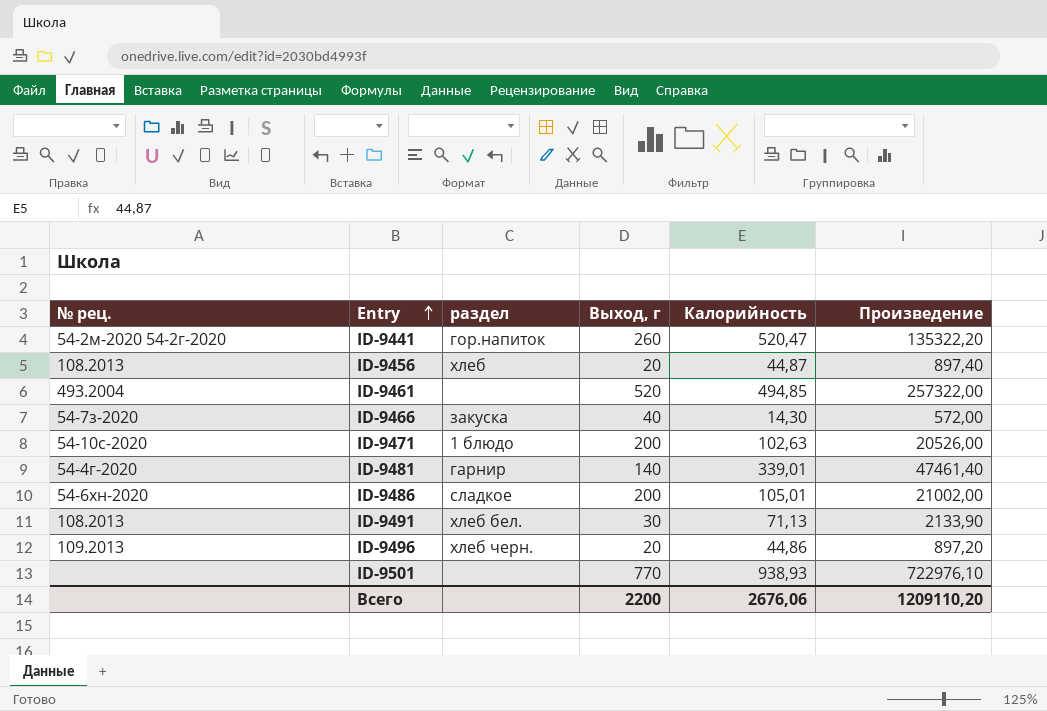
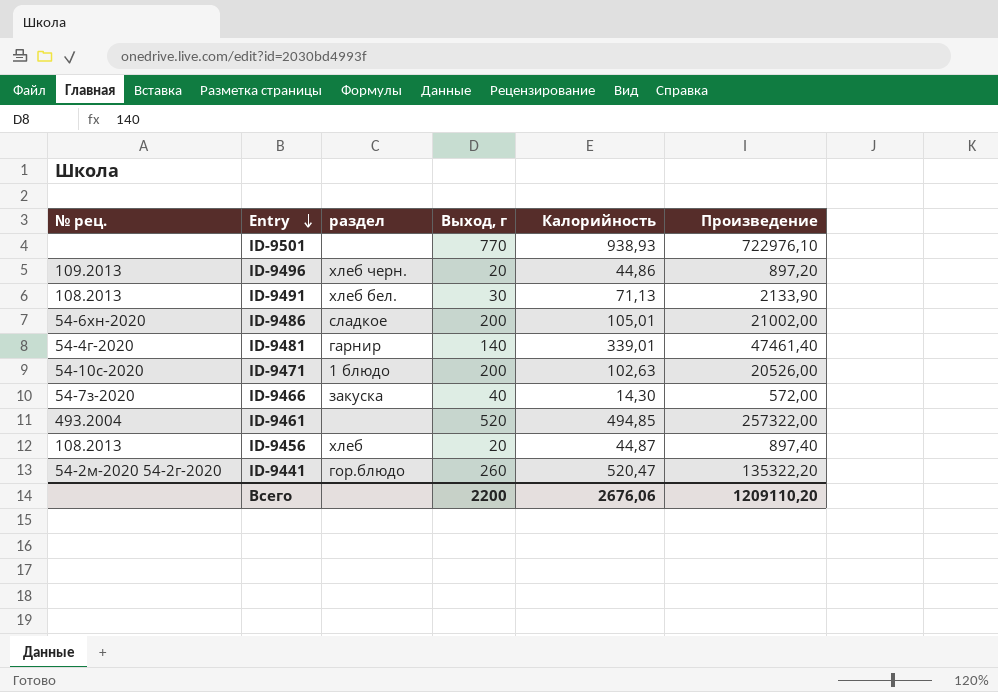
row order: Entry ascending -> Entry descending
ID-9441 | раздел: гор.напиток -> гор.блюдо

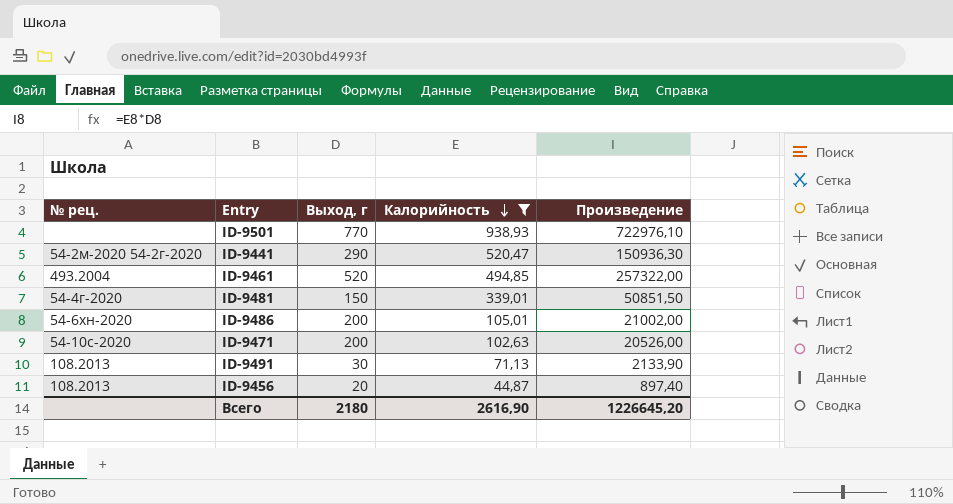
filter: none -> Калорийность >= 44,87
row order: Entry descending -> Калорийность descending
column раздел | position: 3 -> none
ID-9441 | Выход, г: 260 -> 290
ID-9441 | Произведение: 135322,20 -> 150936,30
ID-9481 | Выход, г: 140 -> 150
ID-9481 | Произведение: 47461,40 -> 50851,50
Всего | Выход, г: 2200 -> 2180
Всего | Калорийность: 2676,06 -> 2616,90
Всего | Произведение: 1209110,20 -> 1226645,20

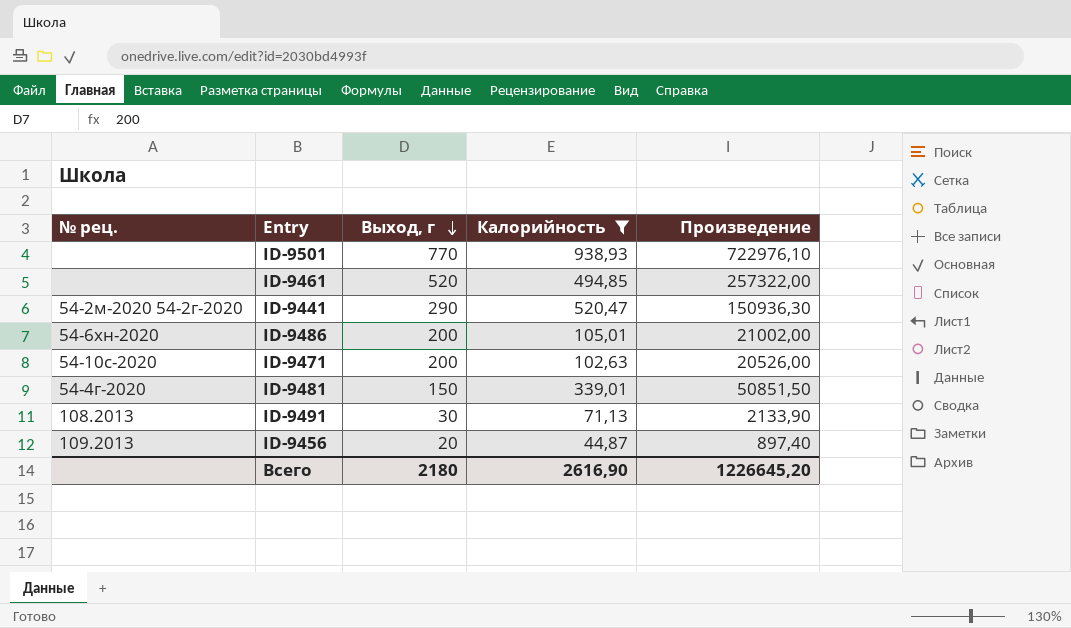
row order: Калорийность descending -> Выход, г descending
ID-9461 | № рец.: 493.2004 -> none
ID-9456 | № рец.: 108.2013 -> 109.2013

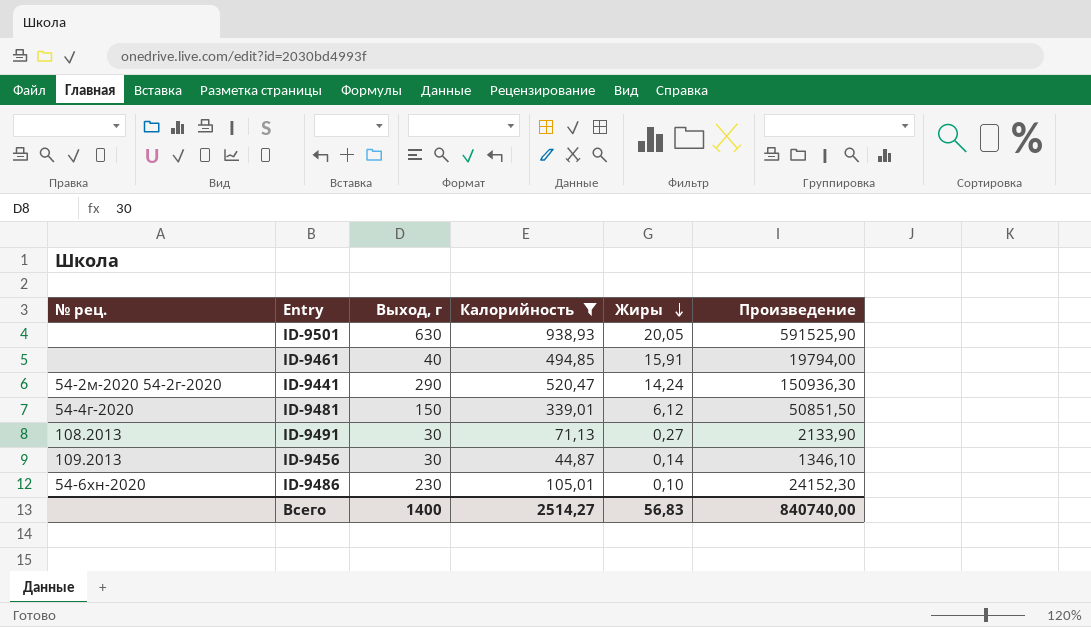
row order: Выход, г descending -> Жиры descending
column Жиры | position: none -> 5
row ID-9471: 54-10с-2020 | 200 | 102,63 | 20526,00 -> none
ID-9501 | Выход, г: 770 -> 630
ID-9501 | Произведение: 722976,10 -> 591525,90
ID-9461 | Выход, г: 520 -> 40
ID-9461 | Произведение: 257322,00 -> 19794,00
ID-9456 | Выход, г: 20 -> 30
ID-9456 | Произведение: 897,40 -> 1346,10
ID-9486 | Выход, г: 200 -> 230
ID-9486 | Произведение: 21002,00 -> 24152,30
Всего | Выход, г: 2180 -> 1400
Всего | Калорийность: 2616,90 -> 2514,27
Всего | Произведение: 1226645,20 -> 840740,00

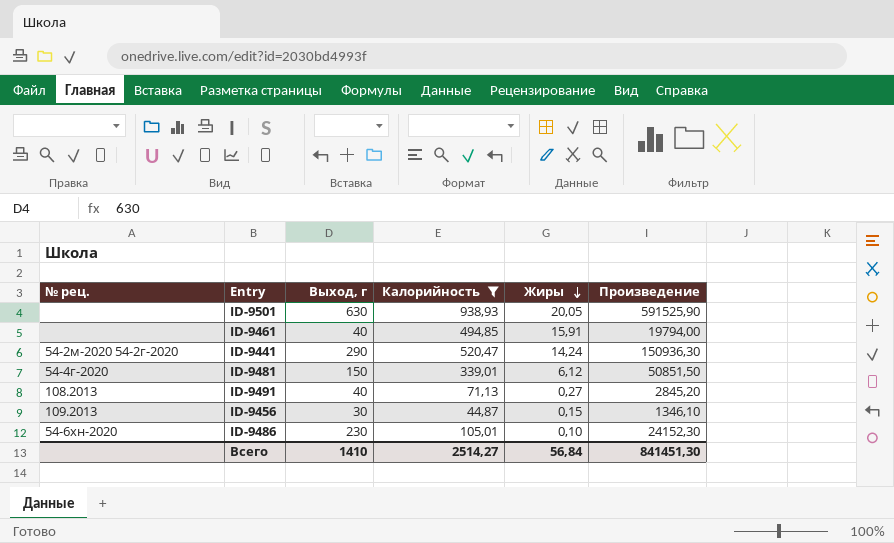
ID-9491 | Выход, г: 30 -> 40
ID-9491 | Произведение: 2133,90 -> 2845,20
ID-9456 | Жиры: 0,14 -> 0,15
Всего | Выход, г: 1400 -> 1410
Всего | Жиры: 56,83 -> 56,84
Всего | Произведение: 840740,00 -> 841451,30

